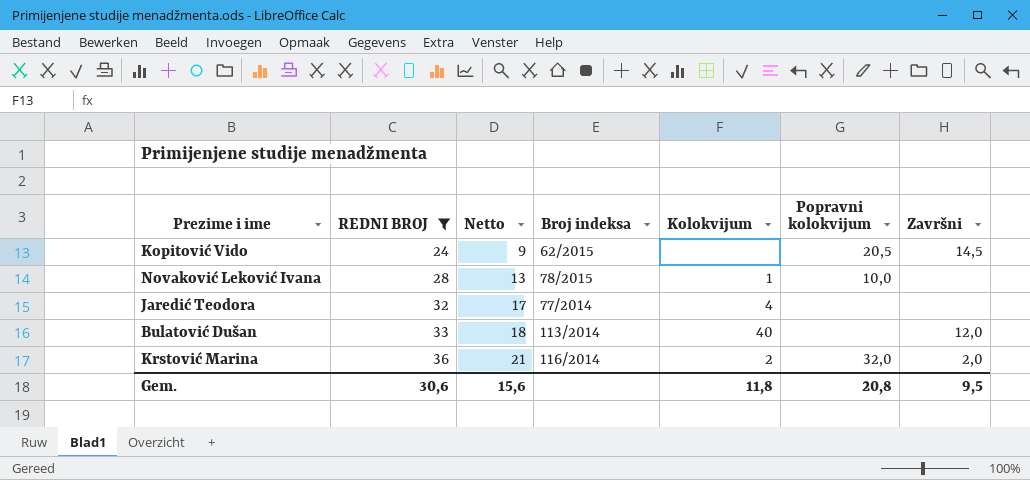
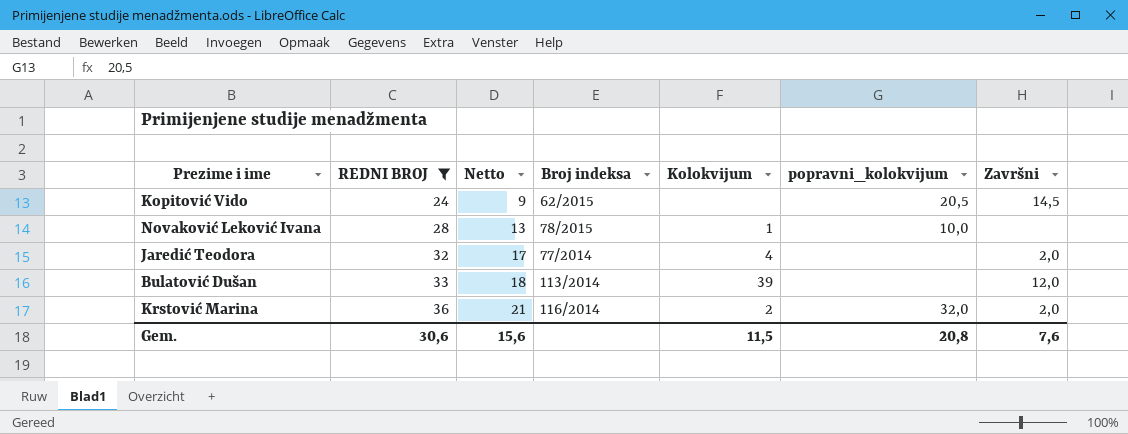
column name: Popravni kolokvijum -> popravni_kolokvijum
Jaredić Teodora | Završni: none -> 2,0
Bulatović Dušan | Kolokvijum: 40 -> 39
Gem. | Kolokvijum: 11,8 -> 11,5
Gem. | Završni: 9,5 -> 7,6

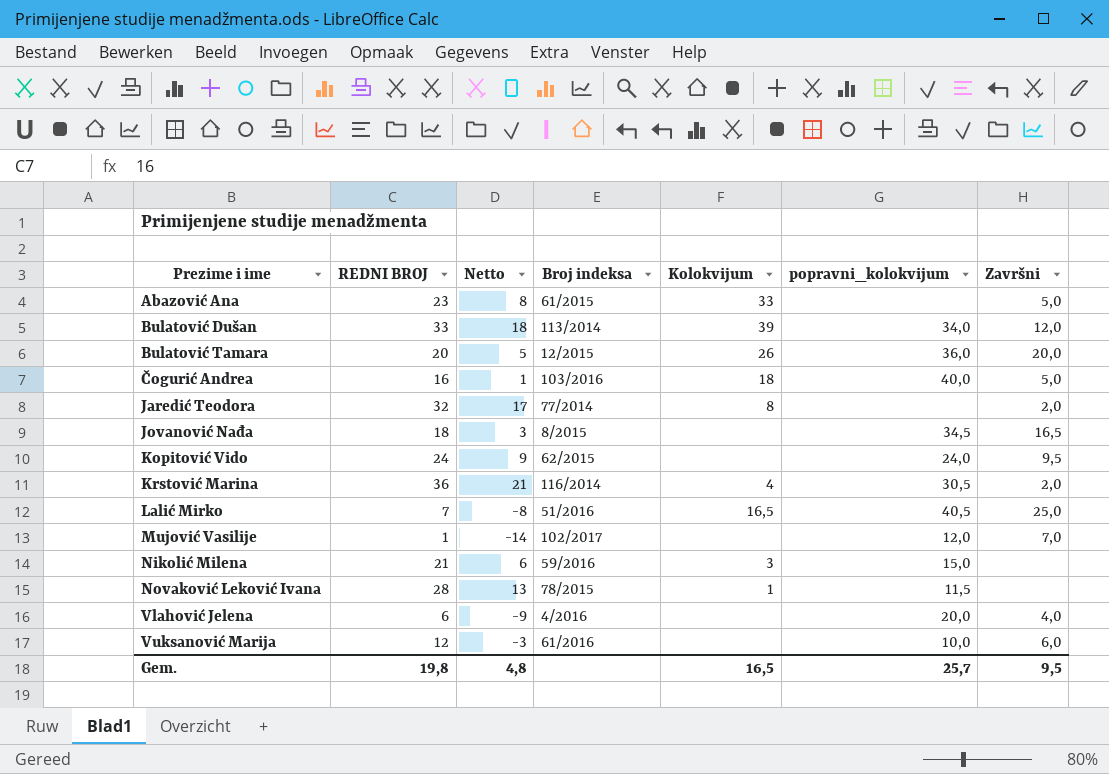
filter: REDNI BROJ >= 24 -> none
row order: REDNI BROJ ascending -> Prezime i ime ascending
Bulatović Dušan | popravni_kolokvijum: none -> 34,0
Jaredić Teodora | Kolokvijum: 4 -> 8
Kopitović Vido | popravni_kolokvijum: 20,5 -> 24,0
Kopitović Vido | Završni: 14,5 -> 9,5
Krstović Marina | Kolokvijum: 2 -> 4
Krstović Marina | popravni_kolokvijum: 32,0 -> 30,5
Novaković Leković Ivana | popravni_kolokvijum: 10,0 -> 11,5
Gem. | REDNI BROJ: 30,6 -> 19,8
Gem. | Netto: 15,6 -> 4,8
Gem. | Kolokvijum: 11,5 -> 16,5
Gem. | popravni_kolokvijum: 20,8 -> 25,7
Gem. | Završni: 7,6 -> 9,5

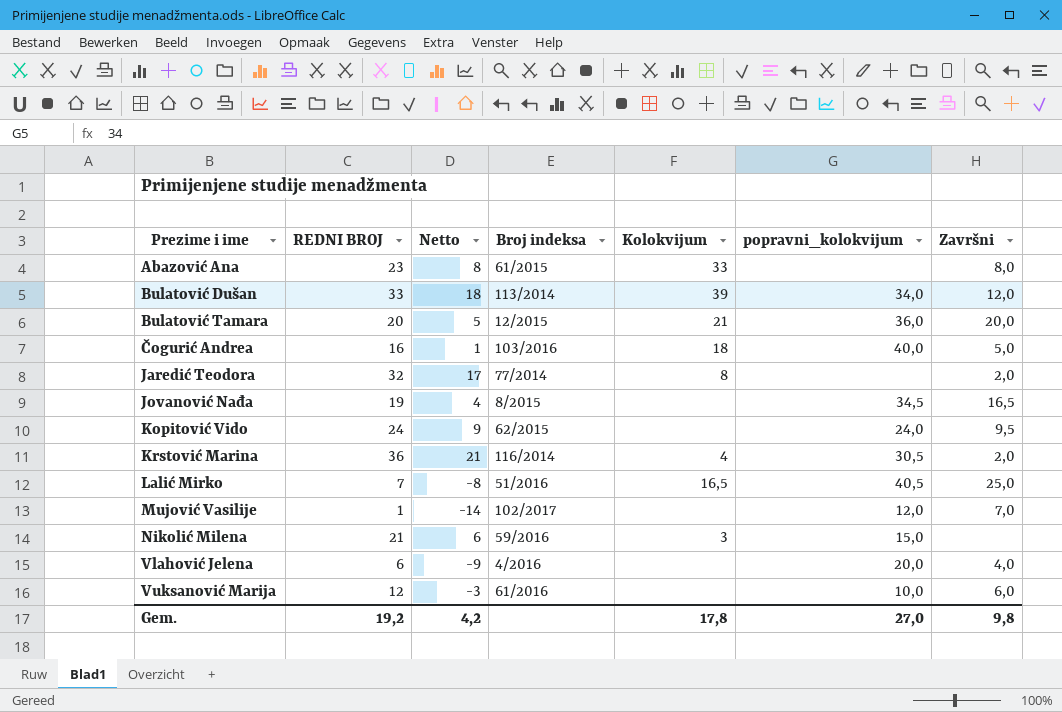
row Novaković Leković Ivana: 28 | 13 | 78/2015 | 1 | 11,5 | none -> none
Abazović Ana | Završni: 5,0 -> 8,0
Bulatović Tamara | Kolokvijum: 26 -> 21
Jovanović Nađa | REDNI BROJ: 18 -> 19
Jovanović Nađa | Netto: 3 -> 4
Gem. | REDNI BROJ: 19,8 -> 19,2
Gem. | Netto: 4,8 -> 4,2
Gem. | Kolokvijum: 16,5 -> 17,8
Gem. | popravni_kolokvijum: 25,7 -> 27,0
Gem. | Završni: 9,5 -> 9,8

